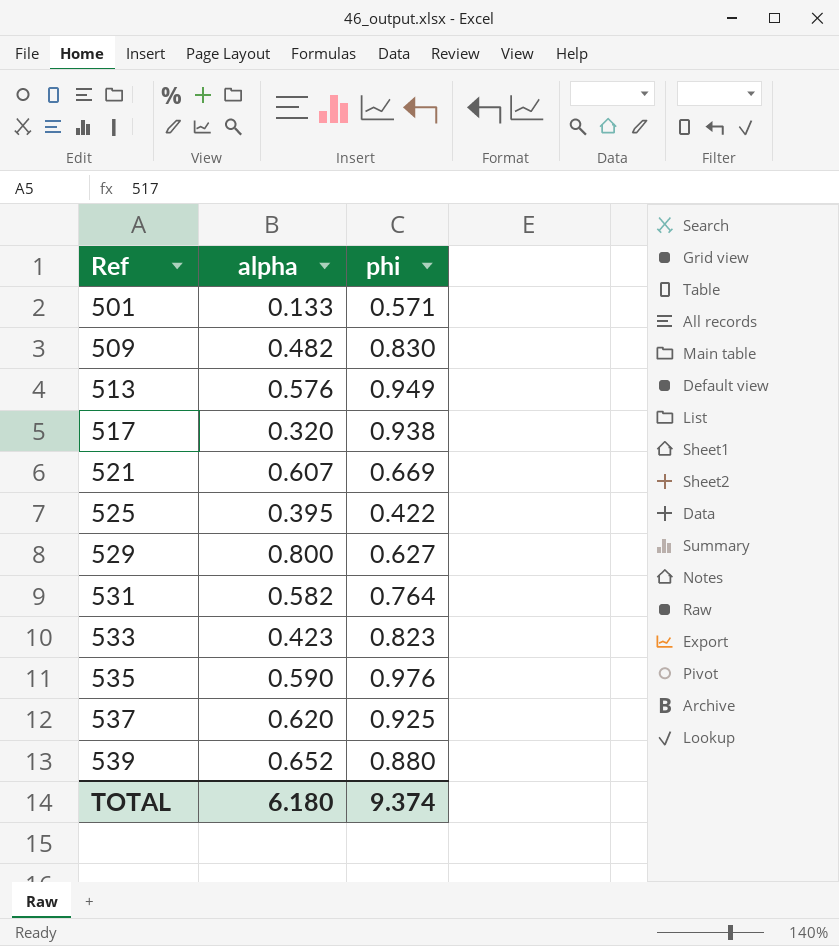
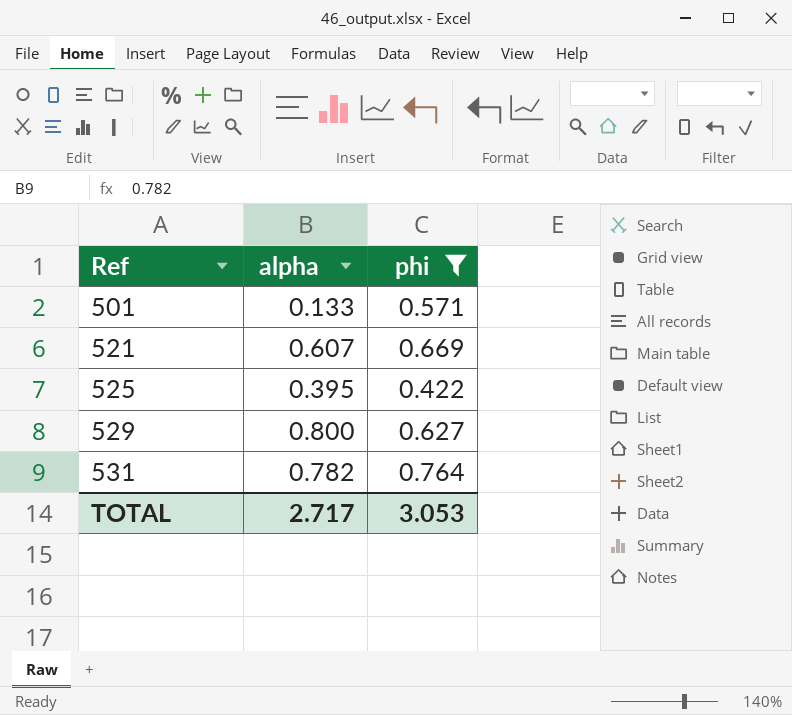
filter: none -> phi <= 0.764
531 | alpha: 0.582 -> 0.782
TOTAL | alpha: 6.180 -> 2.717
TOTAL | phi: 9.374 -> 3.053

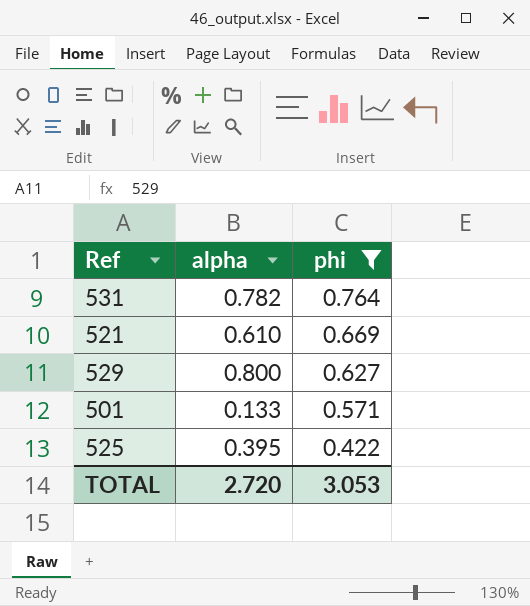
row order: Ref ascending -> phi descending
521 | alpha: 0.607 -> 0.610
TOTAL | alpha: 2.717 -> 2.720

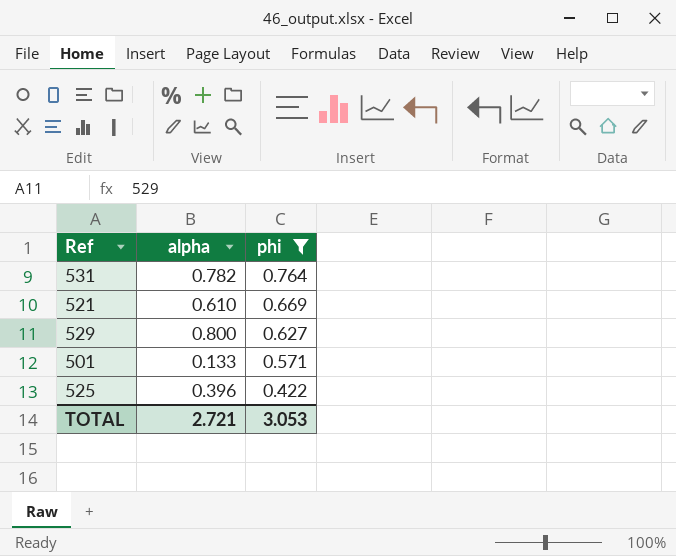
525 | alpha: 0.395 -> 0.396
TOTAL | alpha: 2.720 -> 2.721

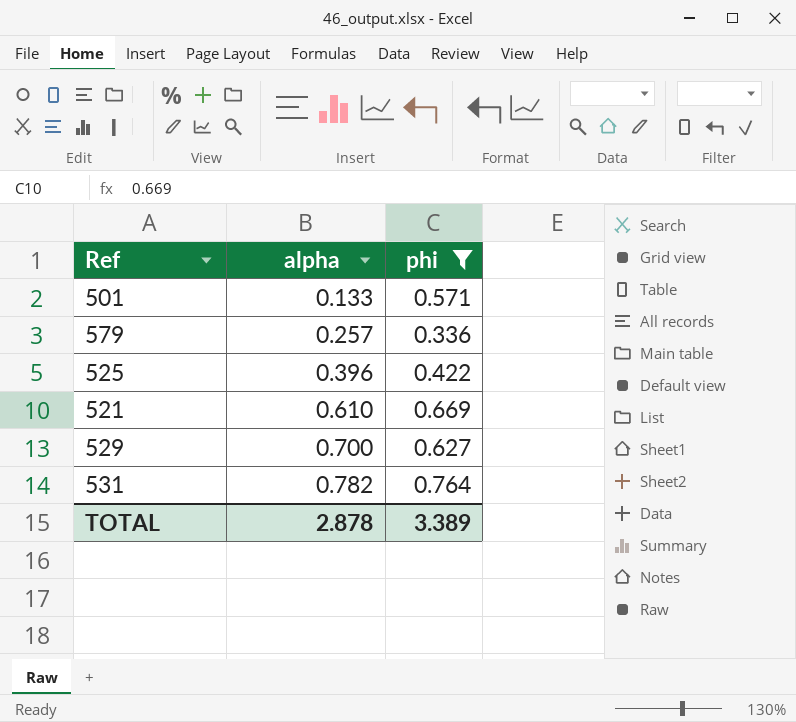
row order: phi descending -> alpha ascending
row 579: none -> 0.257 | 0.336
529 | alpha: 0.800 -> 0.700
TOTAL | alpha: 2.721 -> 2.878
TOTAL | phi: 3.053 -> 3.389

